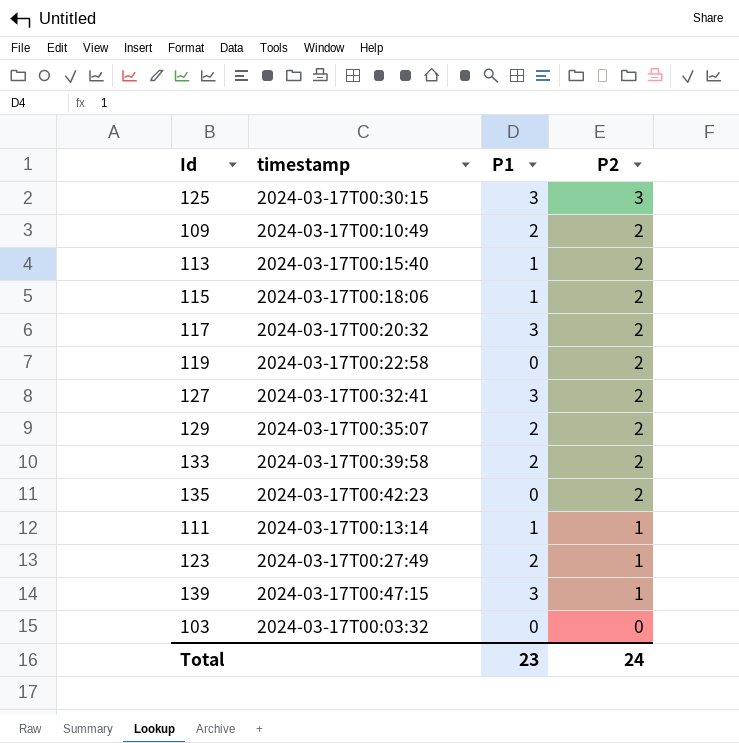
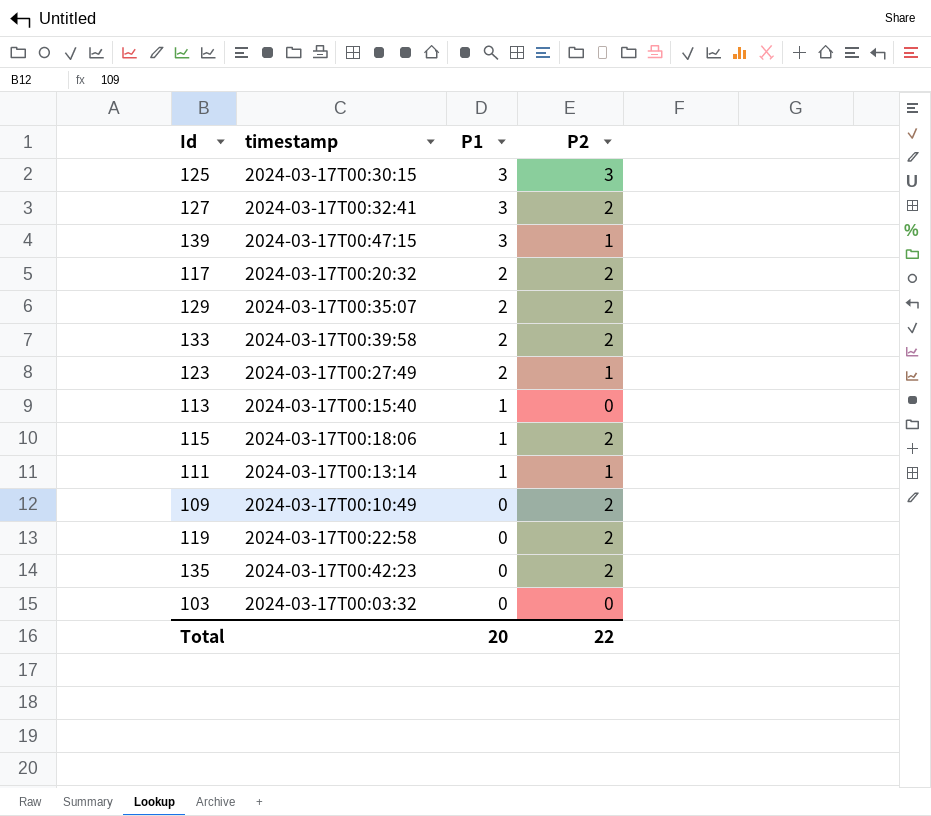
row order: P2 descending -> P1 descending
117 | P1: 3 -> 2
113 | P2: 2 -> 0
109 | P1: 2 -> 0
Total | P1: 23 -> 20
Total | P2: 24 -> 22

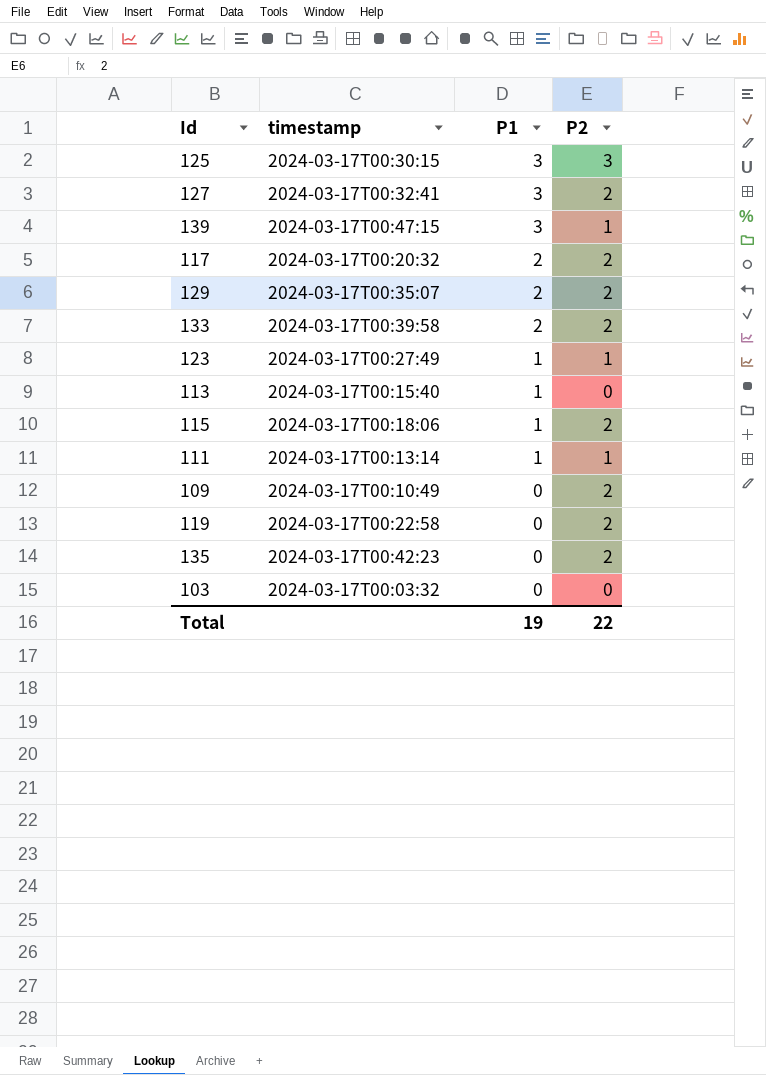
123 | P1: 2 -> 1
Total | P1: 20 -> 19

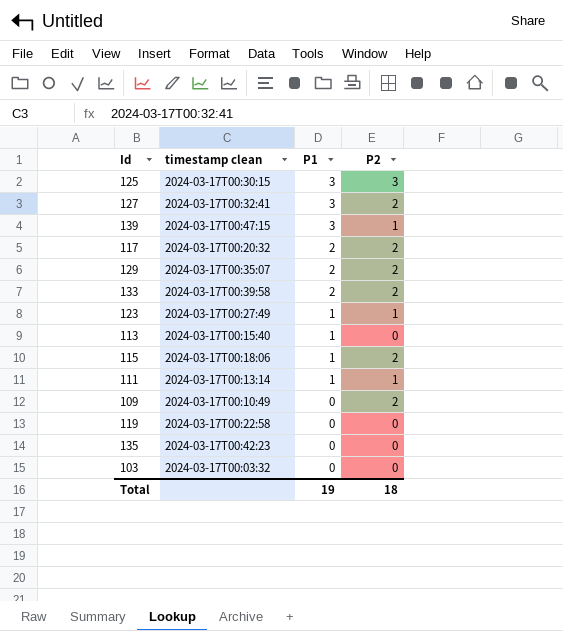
column name: timestamp -> timestamp clean
119 | P2: 2 -> 0
135 | P2: 2 -> 0
Total | P2: 22 -> 18

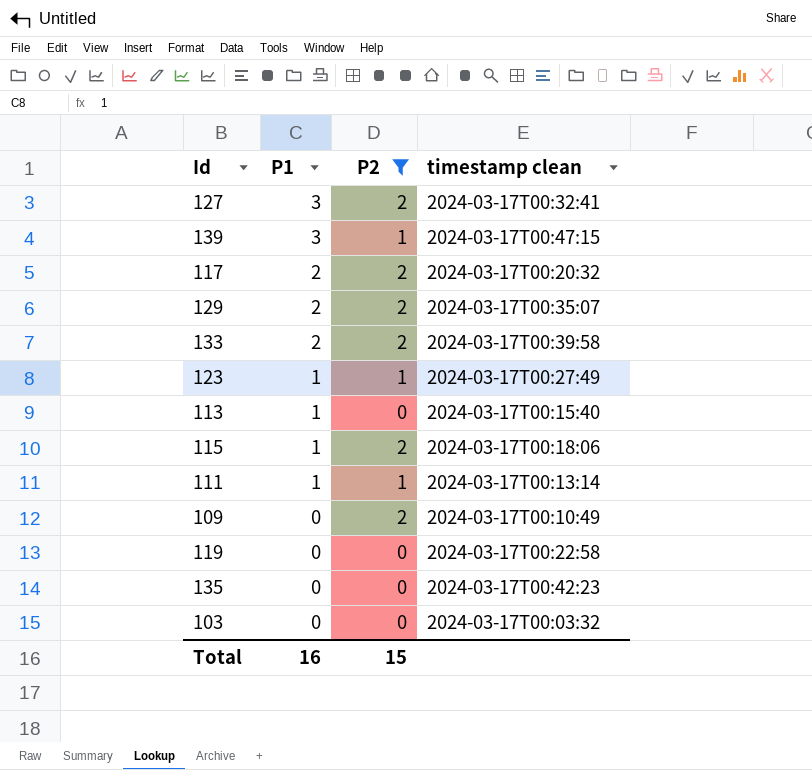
filter: none -> P2 != 3
column timestamp clean | position: 2 -> 4
Total | P1: 19 -> 16
Total | P2: 18 -> 15

